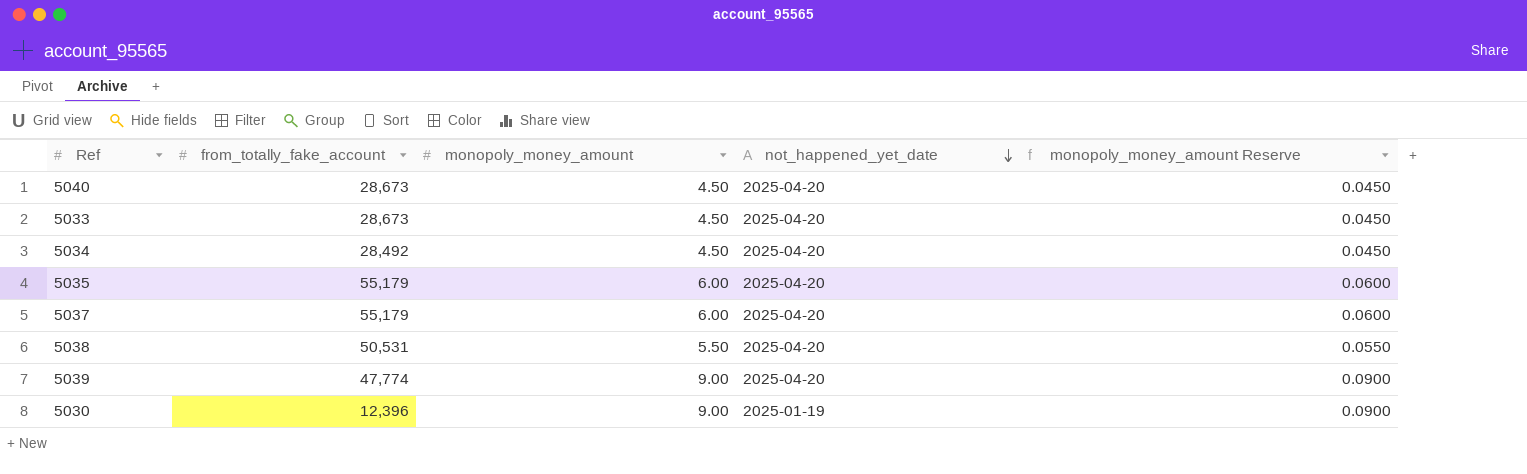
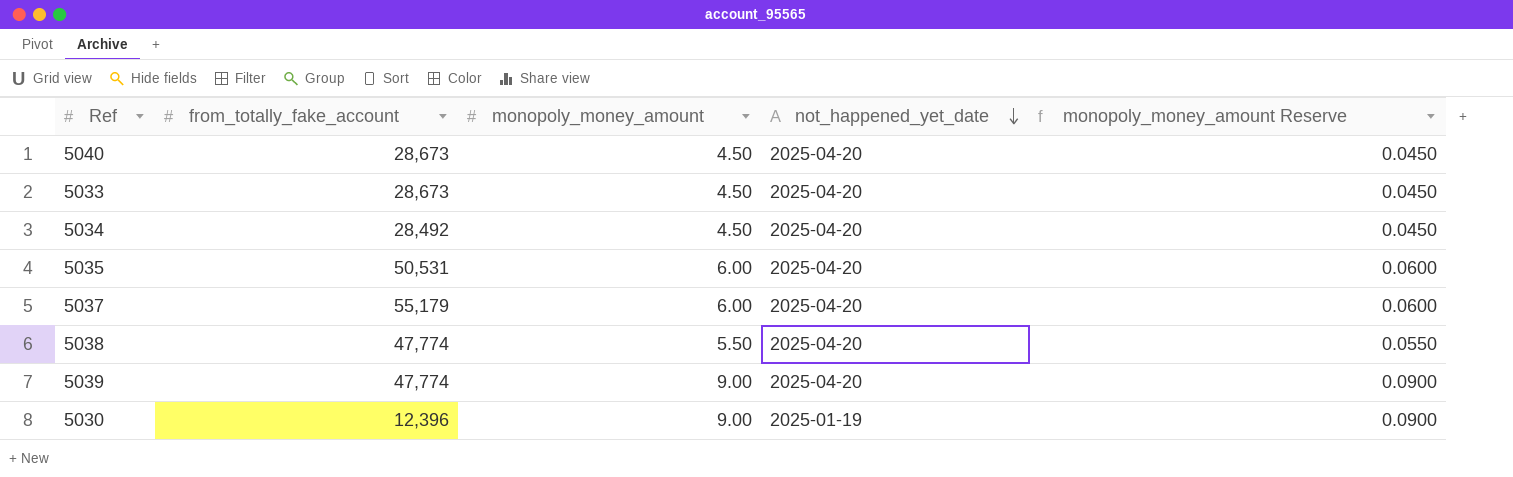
5035 | from_totally_fake_account: 55,179 -> 50,531
5038 | from_totally_fake_account: 50,531 -> 47,774

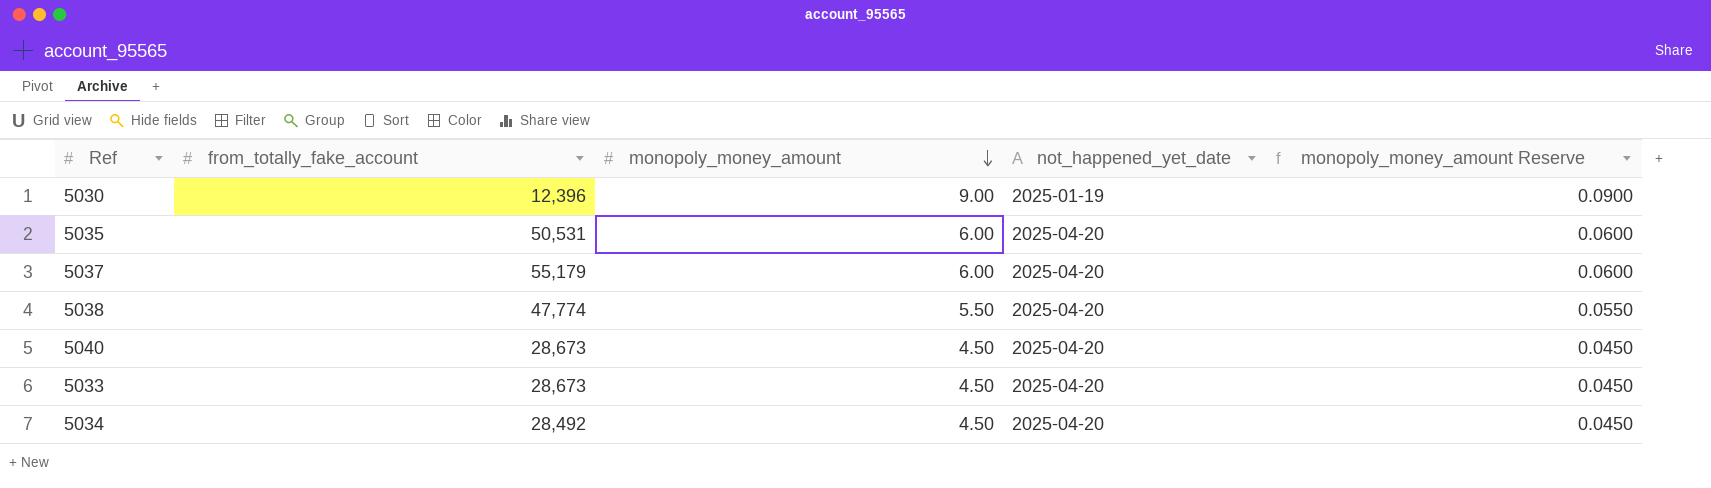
row order: not_happened_yet_date descending -> monopoly_money_amount descending
row 5039: 47,774 | 9.00 | 2025-04-20 | 0.0900 -> none

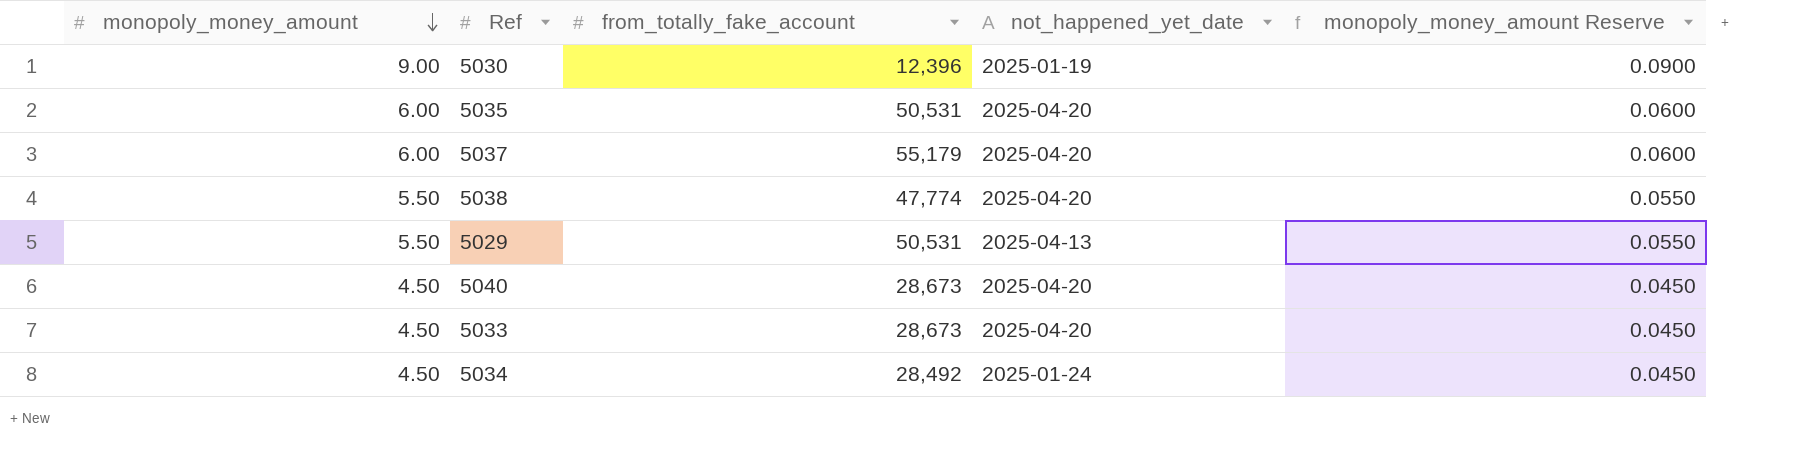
column monopoly_money_amount | position: 3 -> 1
row 5029: none -> 5.50 | 50,531 | 2025-04-13 | 0.0550
5034 | not_happened_yet_date: 2025-04-20 -> 2025-01-24

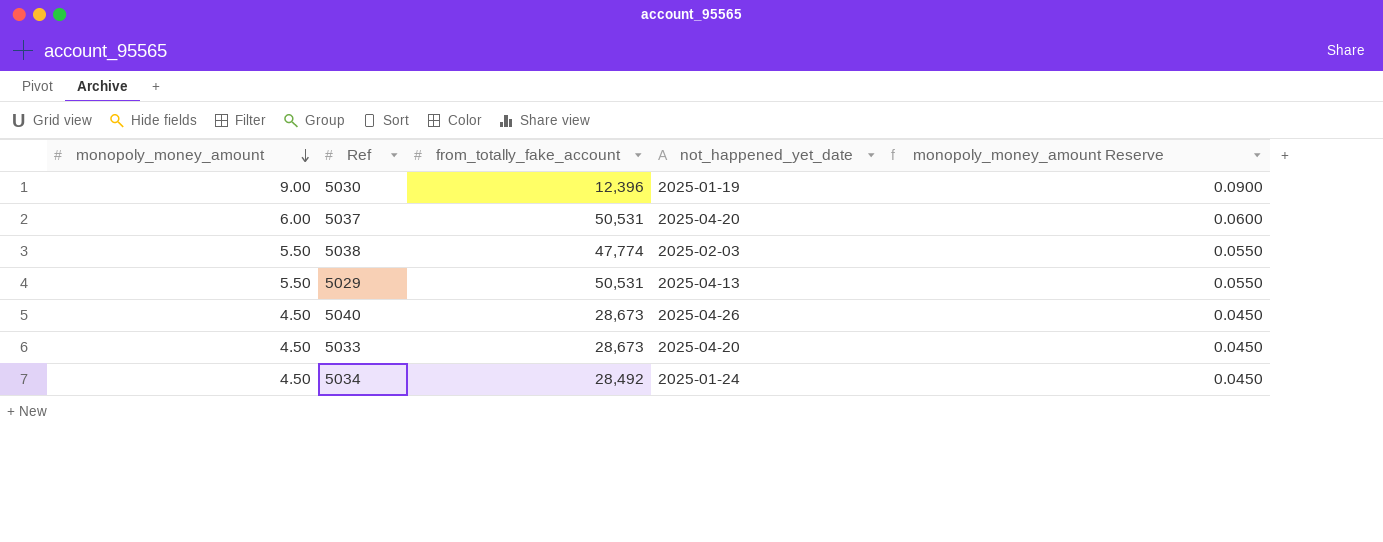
row 5035: 6.00 | 50,531 | 2025-04-20 | 0.0600 -> none
5037 | from_totally_fake_account: 55,179 -> 50,531
5038 | not_happened_yet_date: 2025-04-20 -> 2025-02-03
5040 | not_happened_yet_date: 2025-04-20 -> 2025-04-26

